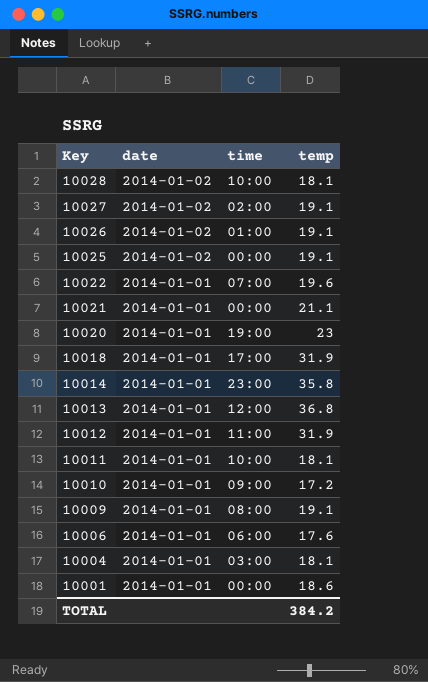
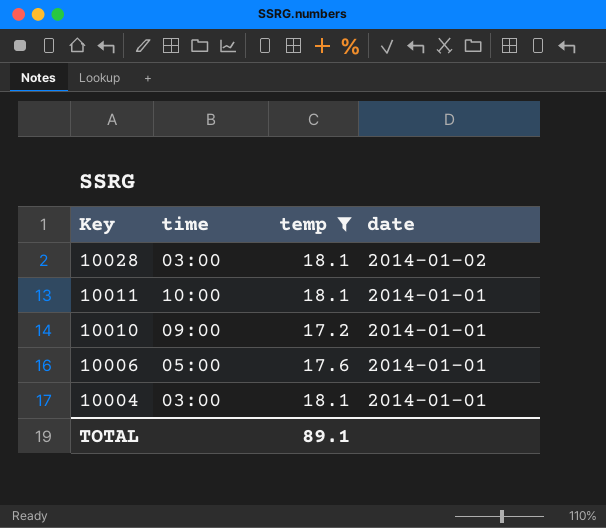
filter: none -> temp <= 18.1
column date | position: 2 -> 4
10028 | time: 10:00 -> 03:00
10006 | time: 06:00 -> 05:00
TOTAL | temp: 384.2 -> 89.1

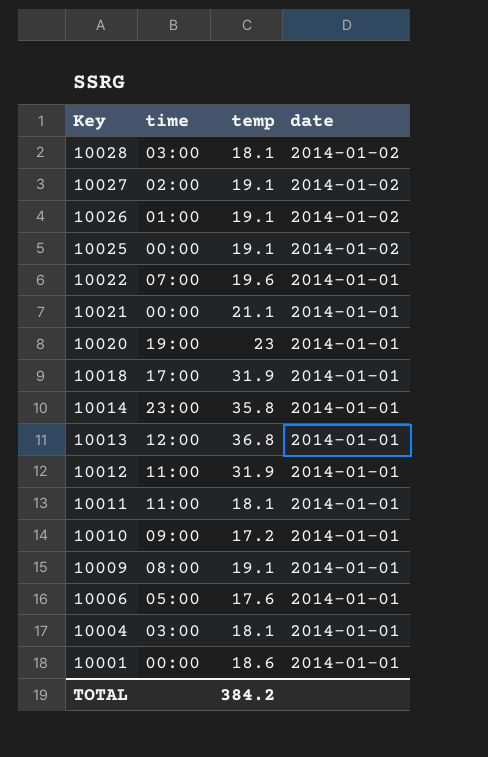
filter: temp <= 18.1 -> none
10011 | time: 10:00 -> 11:00
TOTAL | temp: 89.1 -> 384.2

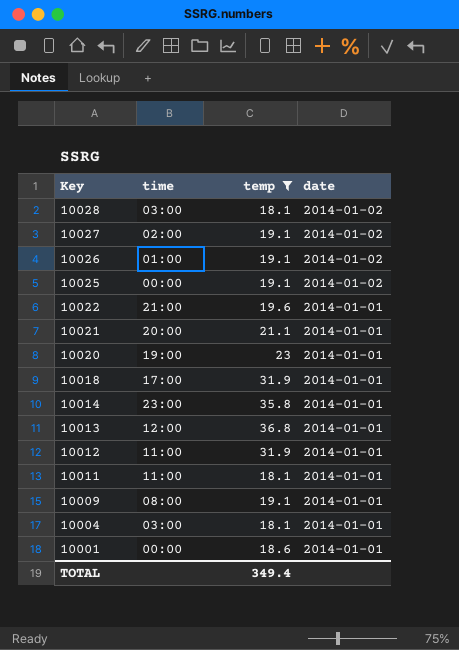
filter: none -> temp >= 18.1
10022 | time: 07:00 -> 21:00
10021 | time: 00:00 -> 20:00
TOTAL | temp: 384.2 -> 349.4

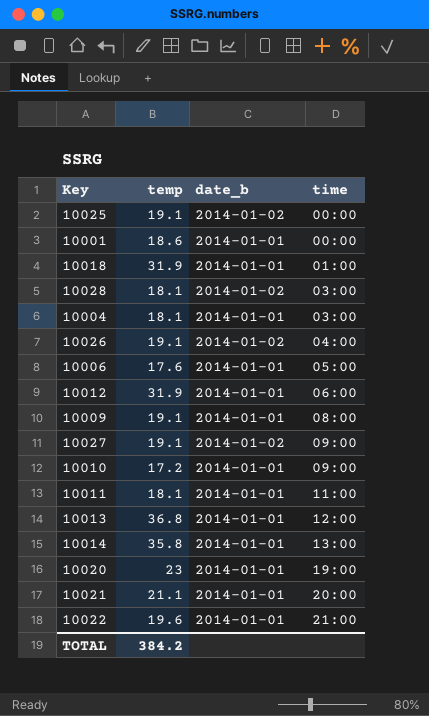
filter: temp >= 18.1 -> none
row order: Key descending -> time ascending
column name: date -> date_b
column time | position: 2 -> 4
10018 | time: 17:00 -> 01:00
10026 | time: 01:00 -> 04:00
10012 | time: 11:00 -> 06:00
10027 | time: 02:00 -> 09:00
10014 | time: 23:00 -> 13:00
TOTAL | temp: 349.4 -> 384.2

